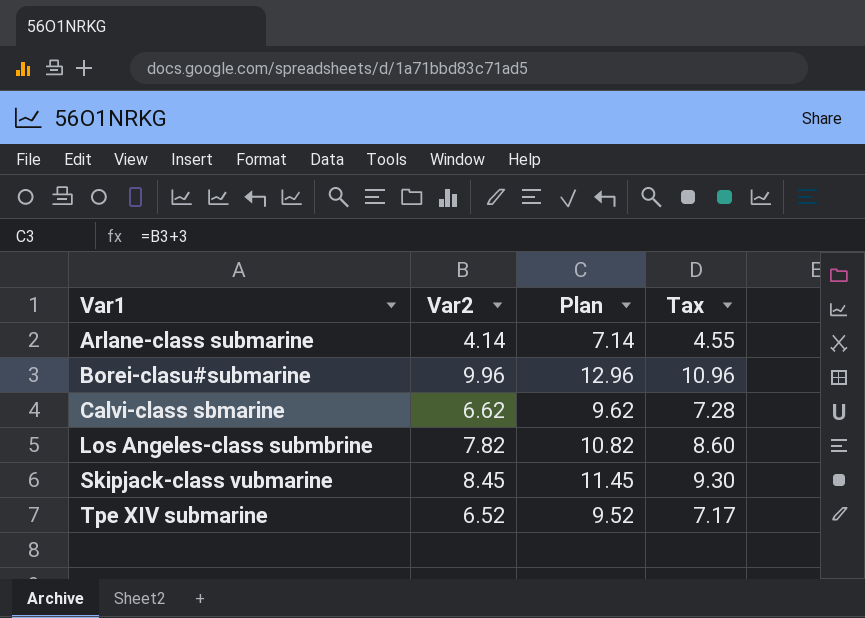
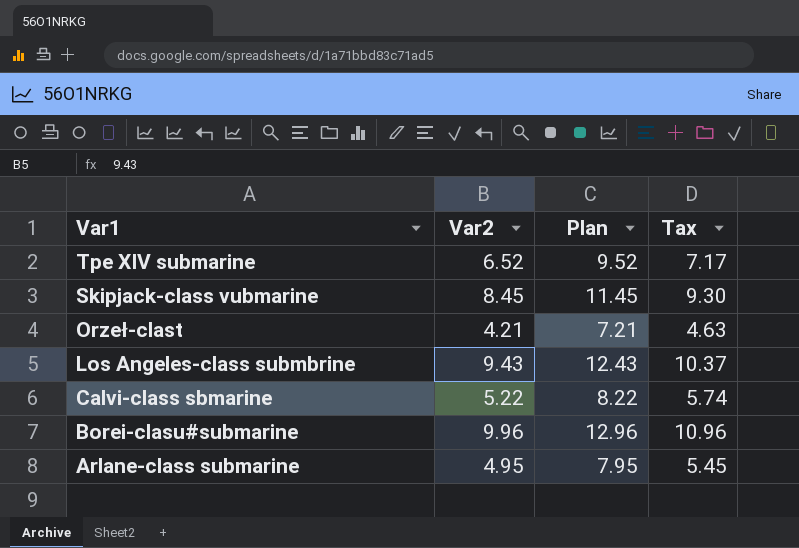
row order: Var1 ascending -> Var1 descending
row Orzeł-clast: none -> 4.21 | 7.21 | 4.63
Los Angeles-class submbrine | Var2: 7.82 -> 9.43
Los Angeles-class submbrine | Plan: 10.82 -> 12.43
Los Angeles-class submbrine | Tax: 8.60 -> 10.37
Calvi-class sbmarine | Var2: 6.62 -> 5.22
Calvi-class sbmarine | Plan: 9.62 -> 8.22
Calvi-class sbmarine | Tax: 7.28 -> 5.74
Arlane-class submarine | Var2: 4.14 -> 4.95
Arlane-class submarine | Plan: 7.14 -> 7.95
Arlane-class submarine | Tax: 4.55 -> 5.45

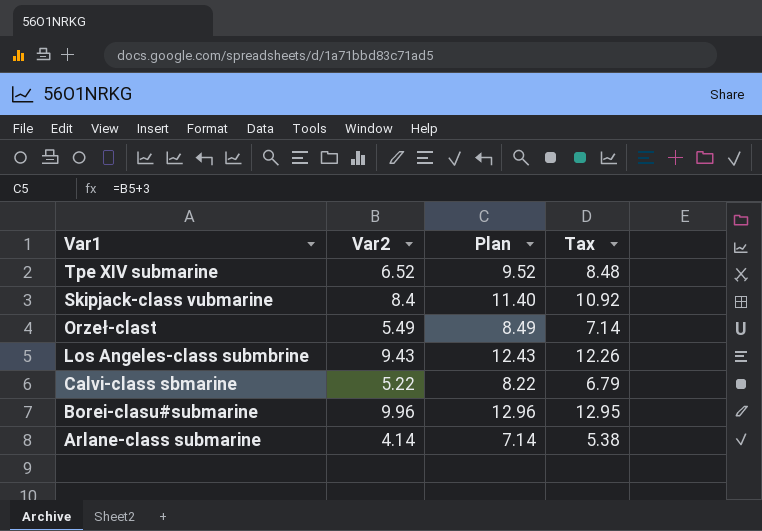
column Tax | formula: [Var2] * 1.1 -> [Var2] * 1.3
Skipjack-class vubmarine | Var2: 8.45 -> 8.4
Skipjack-class vubmarine | Plan: 11.45 -> 11.40
Orzeł-clast | Var2: 4.21 -> 5.49
Orzeł-clast | Plan: 7.21 -> 8.49
Arlane-class submarine | Var2: 4.95 -> 4.14
Arlane-class submarine | Plan: 7.95 -> 7.14

